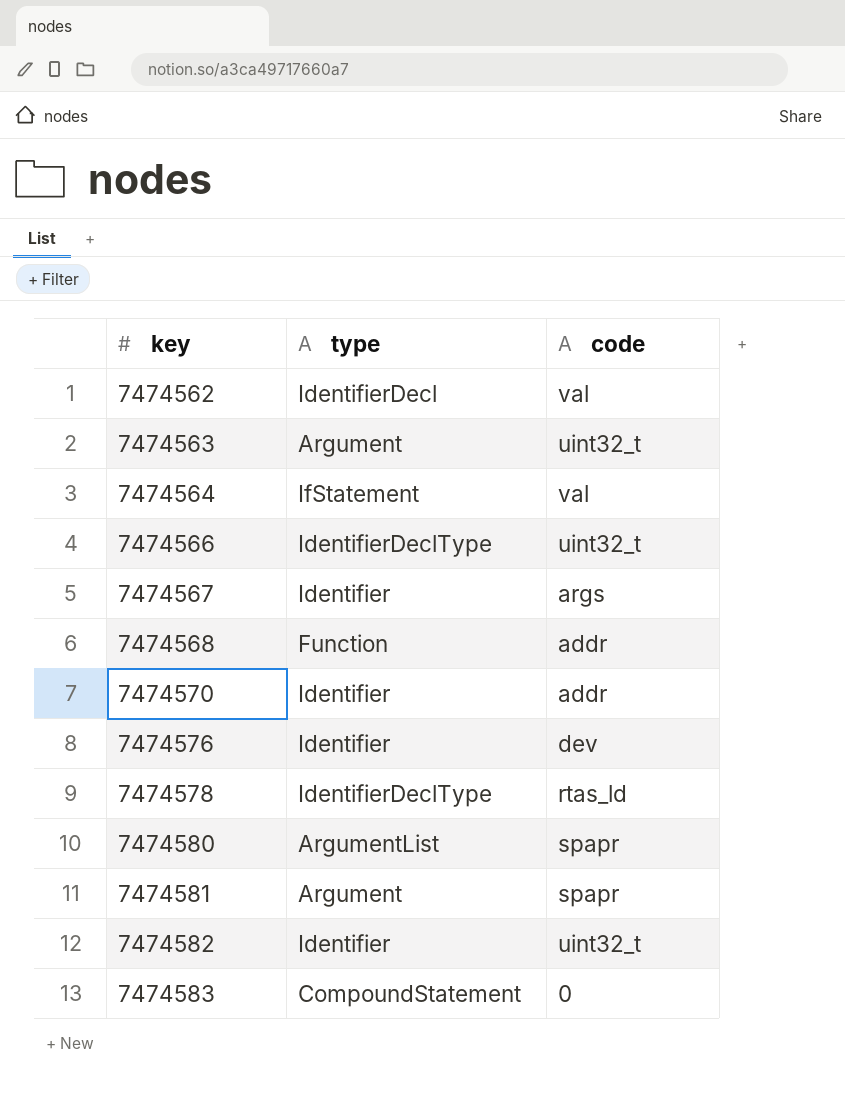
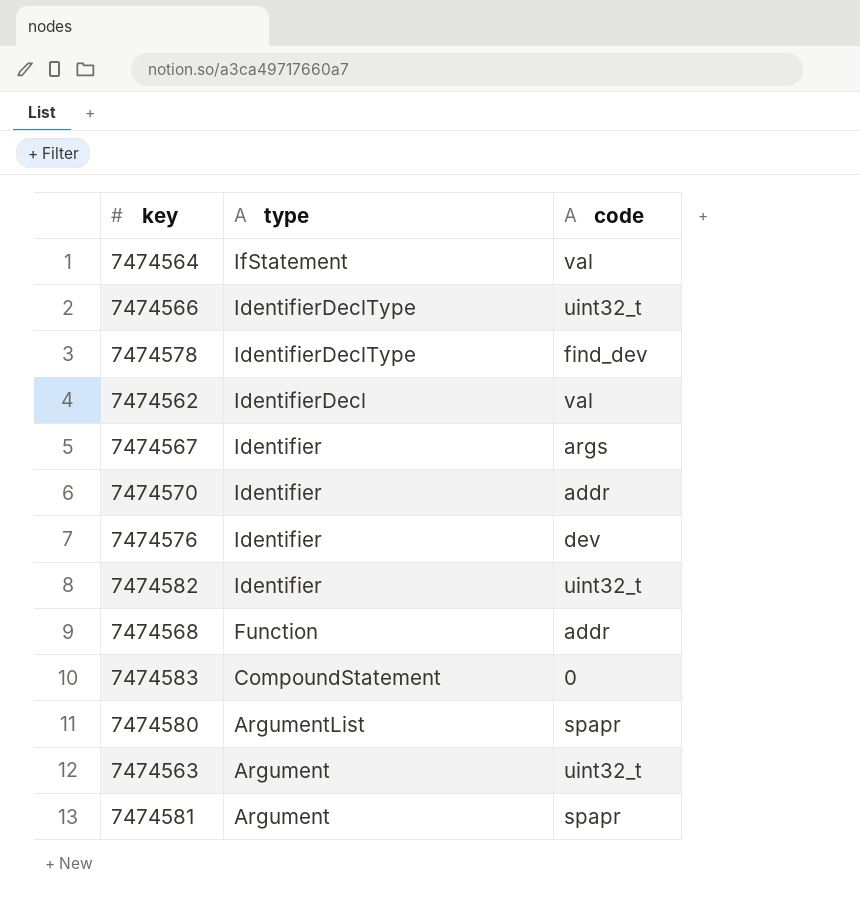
row order: key ascending -> type descending
7474578 | code: rtas_ld -> find_dev

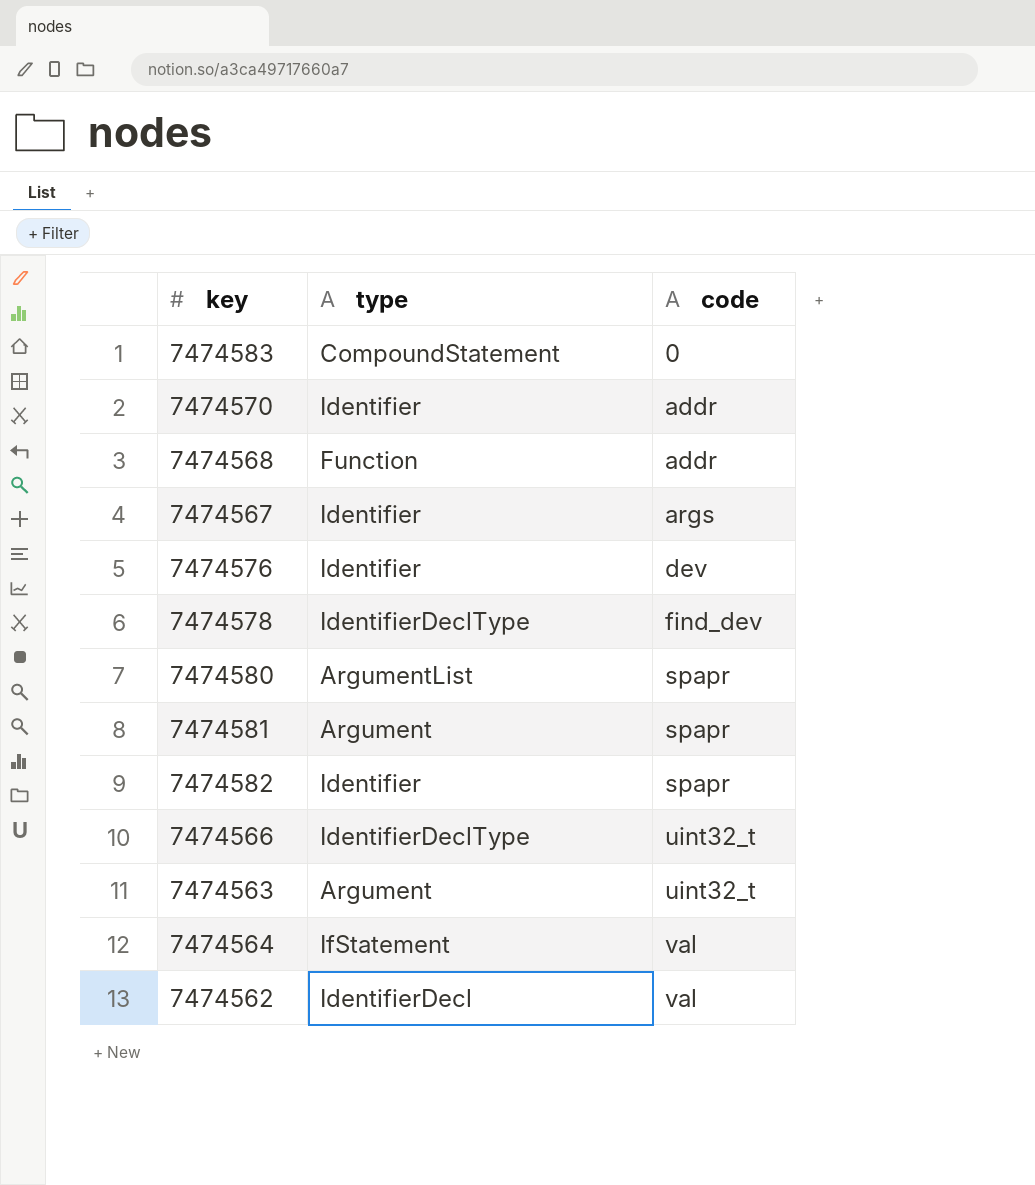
row order: type descending -> code ascending
7474582 | code: uint32_t -> spapr

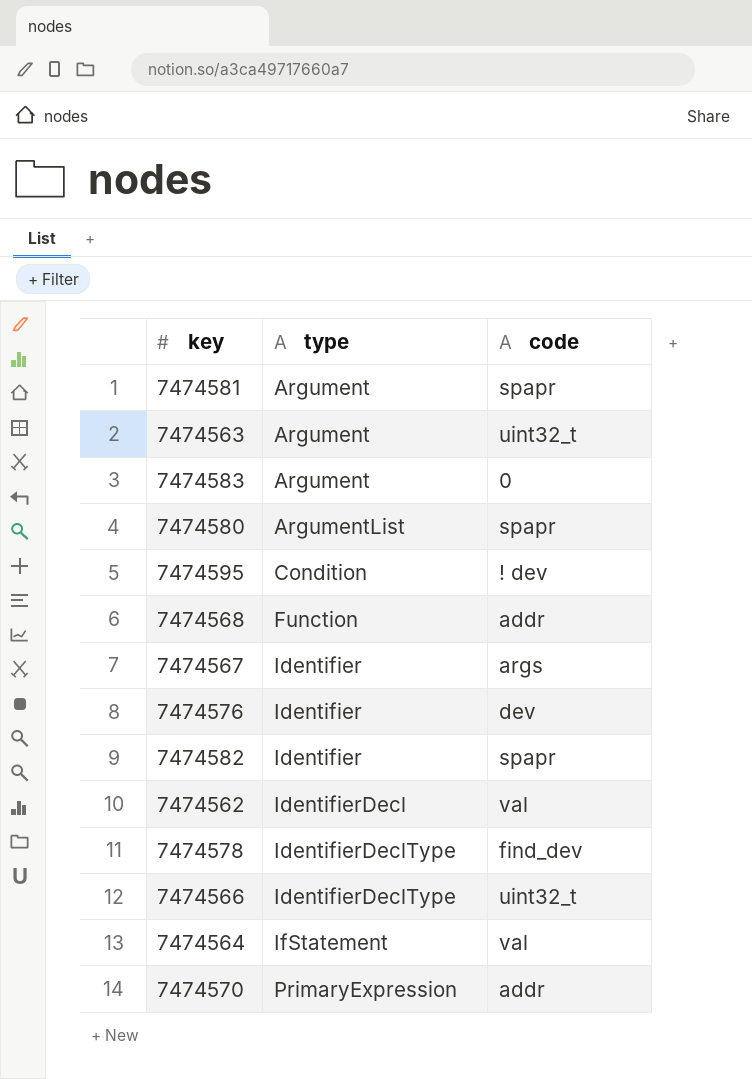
row order: code ascending -> type ascending
7474583 | type: CompoundStatement -> Argument
row 7474595: none -> Condition | ! dev
7474570 | type: Identifier -> PrimaryExpression

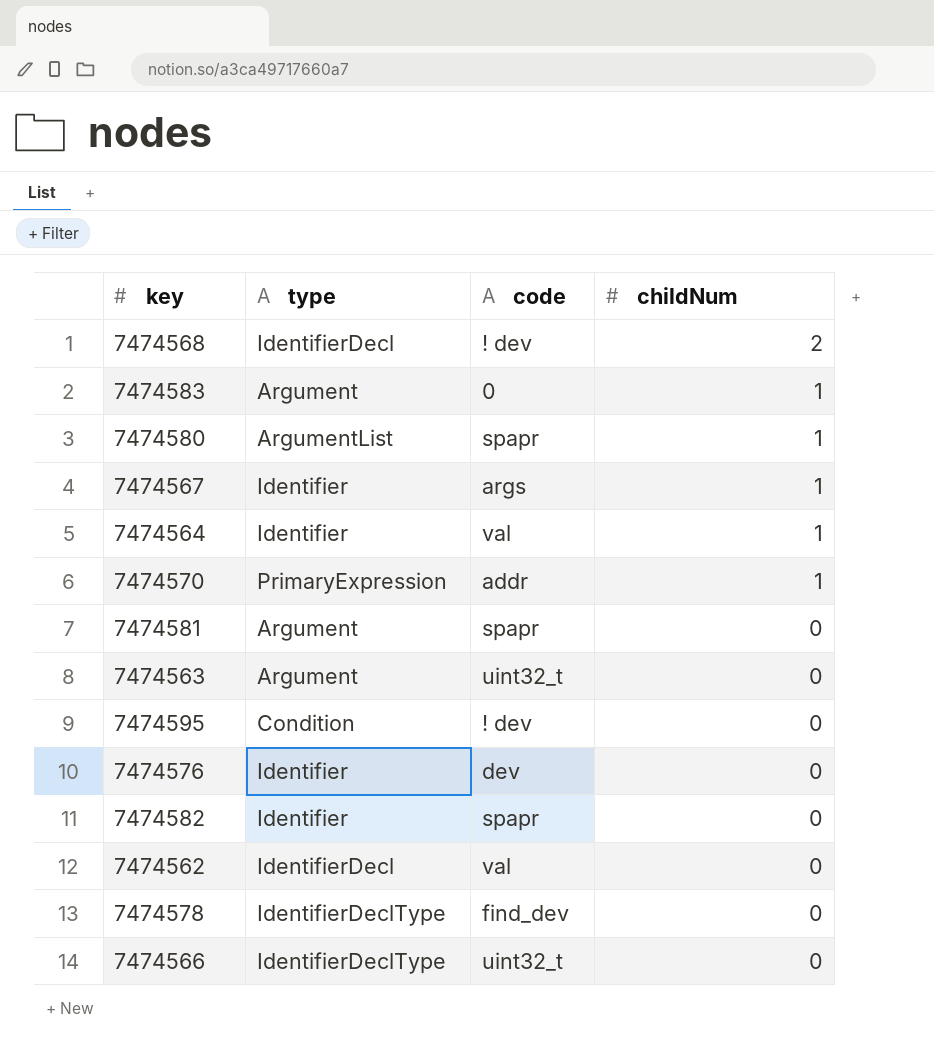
row order: type ascending -> childNum descending
column childNum | position: none -> 4
7474568 | type: Function -> IdentifierDecl
7474568 | code: addr -> ! dev
7474564 | type: IfStatement -> Identifier

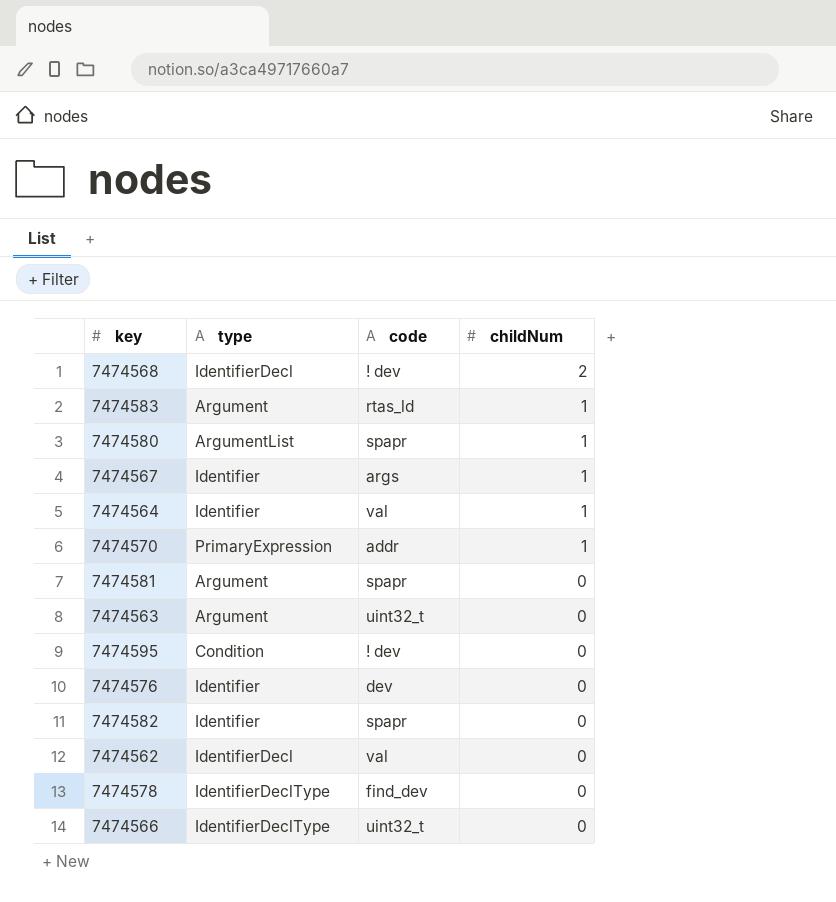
7474583 | code: 0 -> rtas_ld

